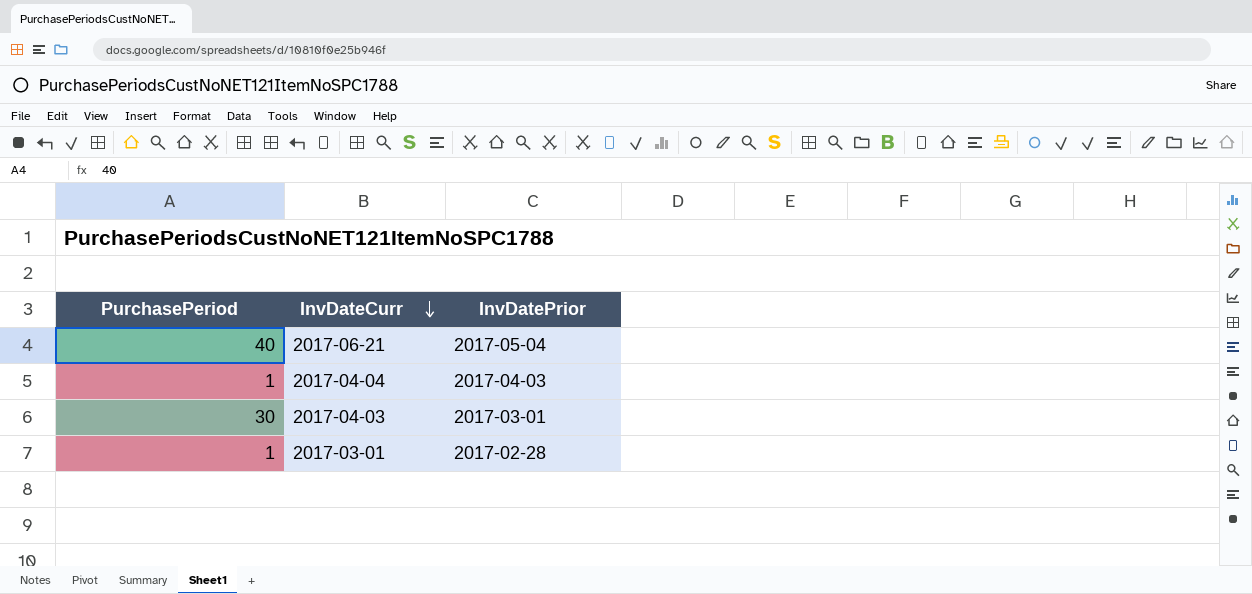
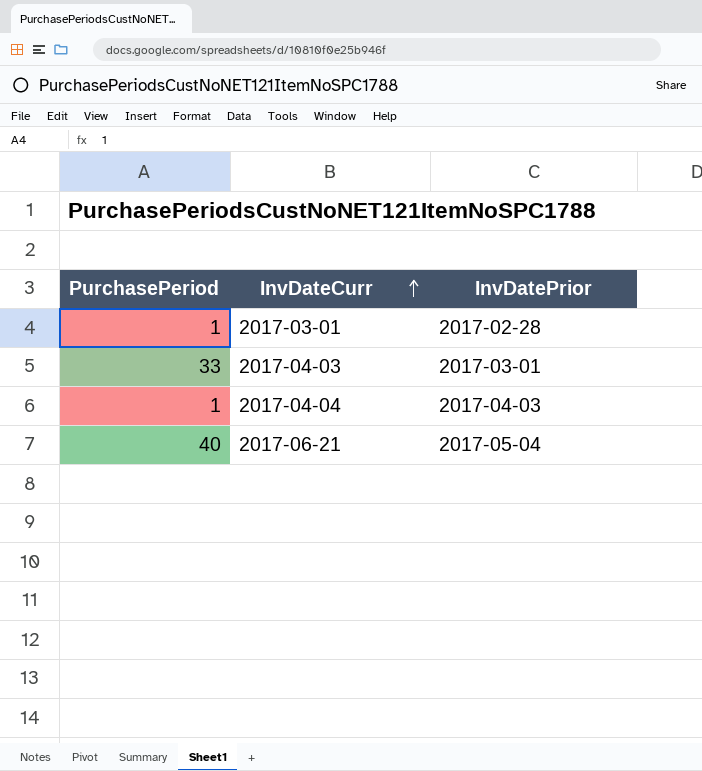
row order: InvDateCurr descending -> InvDateCurr ascending
2017-04-03 | PurchasePeriod: 30 -> 33

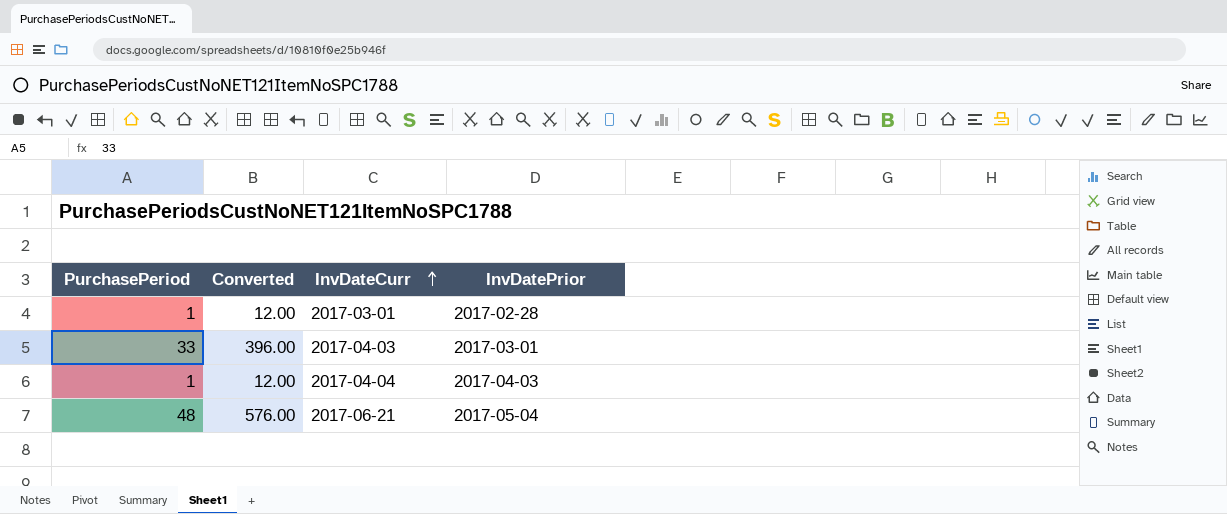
column Converted | formula: none -> [PurchasePeriod] * 12
2017-06-21 | PurchasePeriod: 40 -> 48

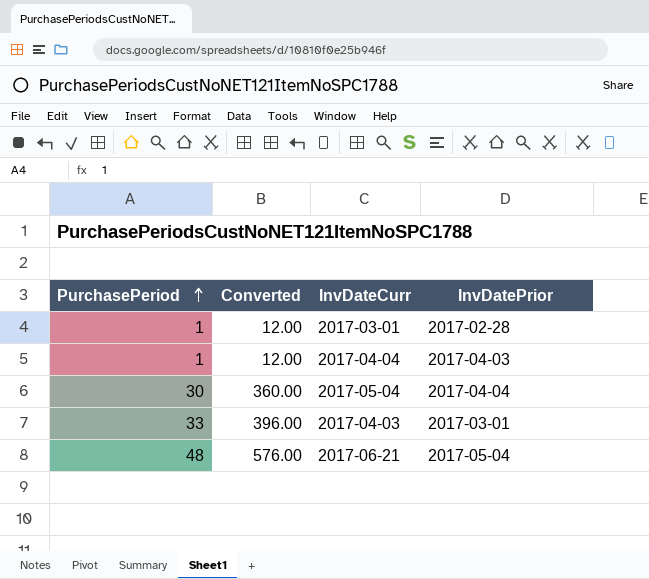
row order: InvDateCurr ascending -> PurchasePeriod ascending
row 2017-05-04: none -> 30 | 360.00 | 2017-04-04

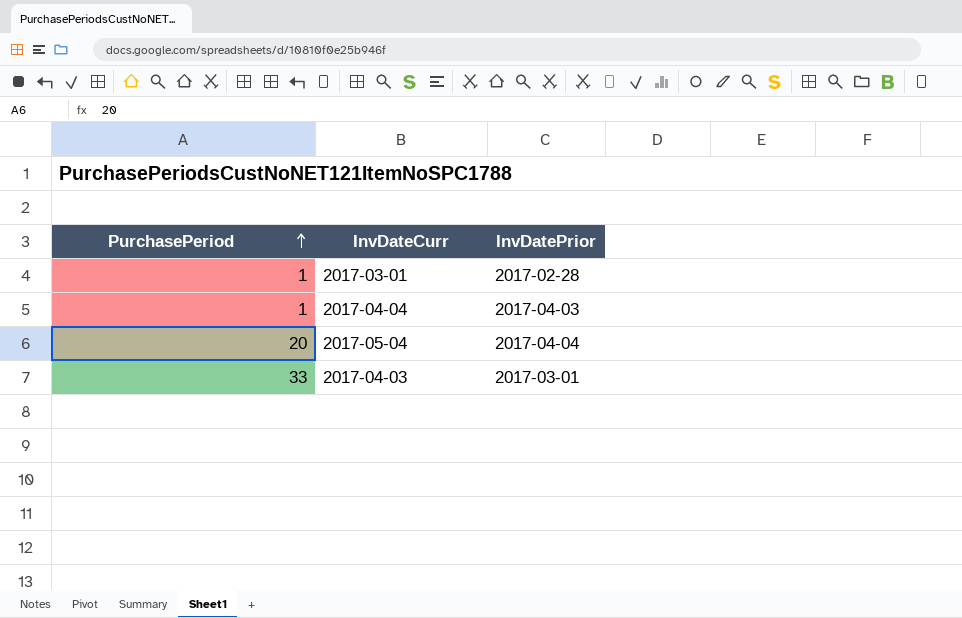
column Converted | formula: [PurchasePeriod] * 12 -> none
row 2017-06-21: 48 | 576.00 | 2017-05-04 -> none
2017-05-04 | PurchasePeriod: 30 -> 20

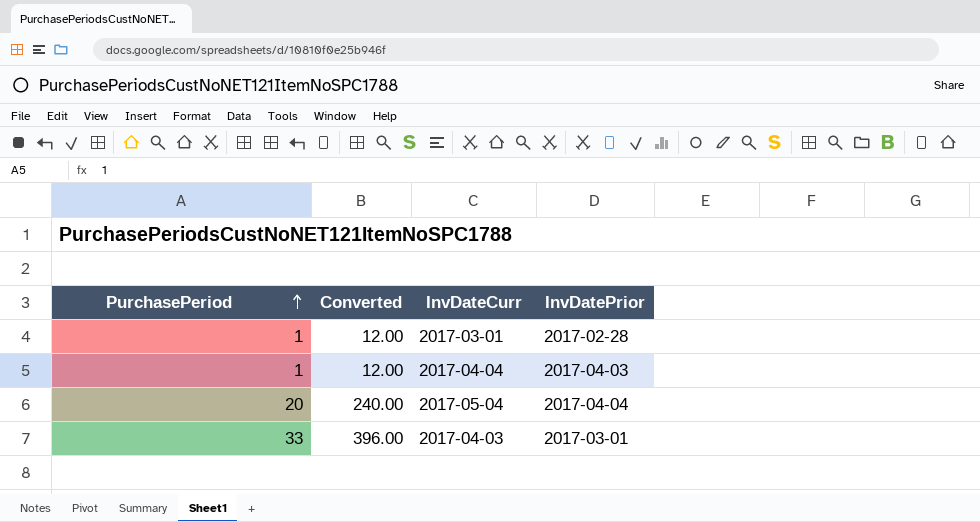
column Converted | formula: none -> [PurchasePeriod] * 12

